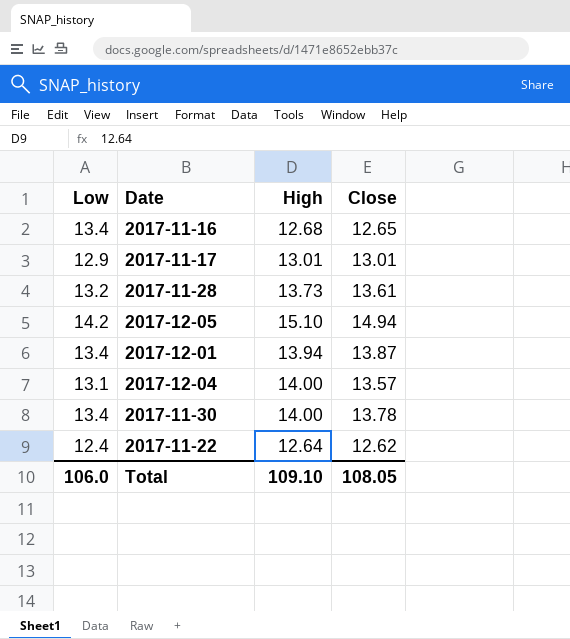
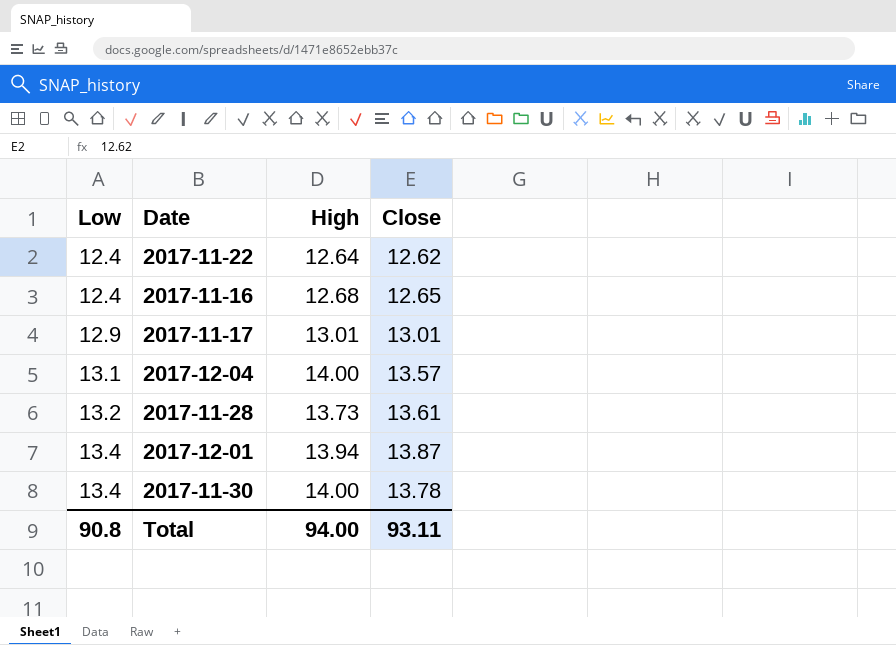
row order: none -> Low ascending
row 2017-12-05: 14.2 | 15.10 | 14.94 -> none
2017-11-16 | Low: 13.4 -> 12.4
Total | Low: 106.0 -> 90.8
Total | High: 109.10 -> 94.00
Total | Close: 108.05 -> 93.11

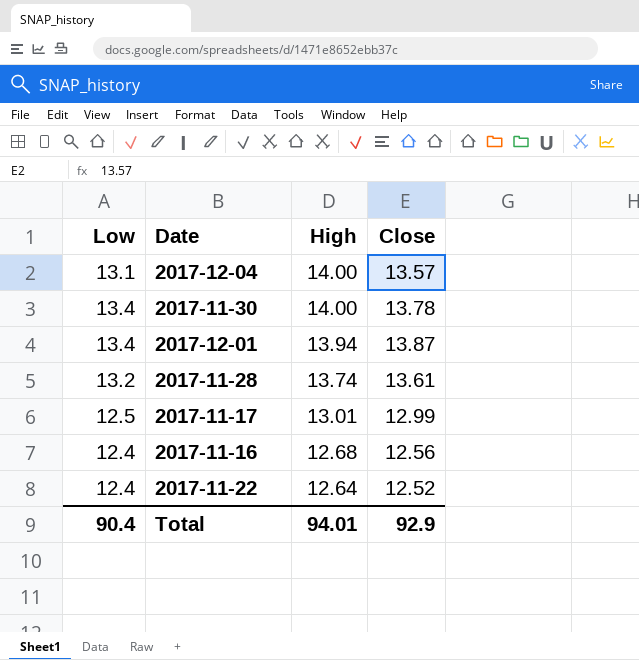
row order: Low ascending -> High descending
2017-11-28 | High: 13.73 -> 13.74
2017-11-17 | Low: 12.9 -> 12.5
2017-11-17 | Close: 13.01 -> 12.99
2017-11-16 | Close: 12.65 -> 12.56
2017-11-22 | Close: 12.62 -> 12.52
Total | Low: 90.8 -> 90.4
Total | High: 94.00 -> 94.01
Total | Close: 93.11 -> 92.9

